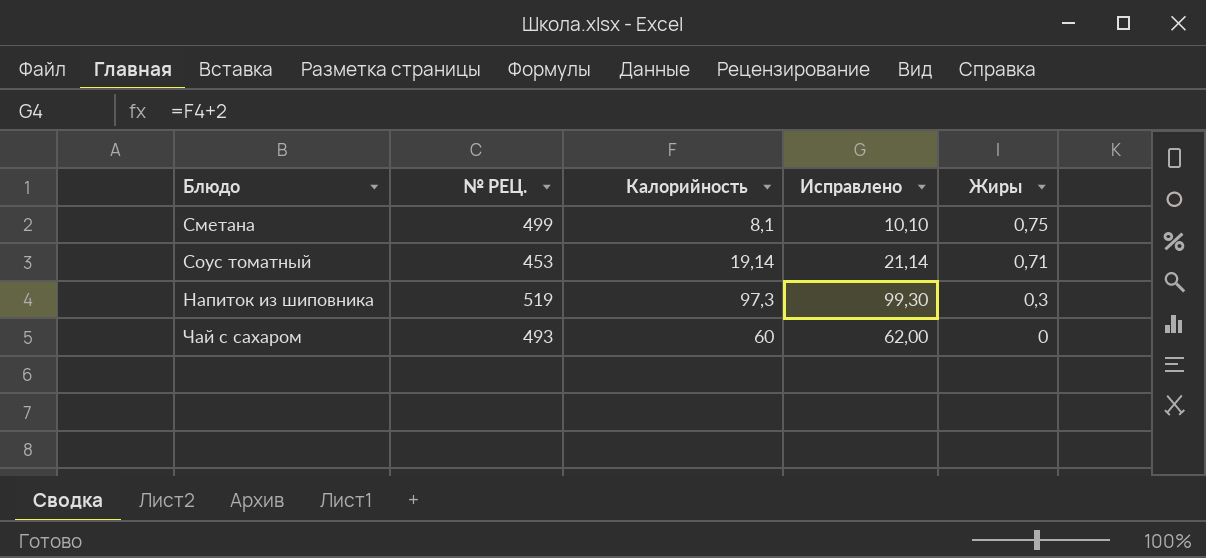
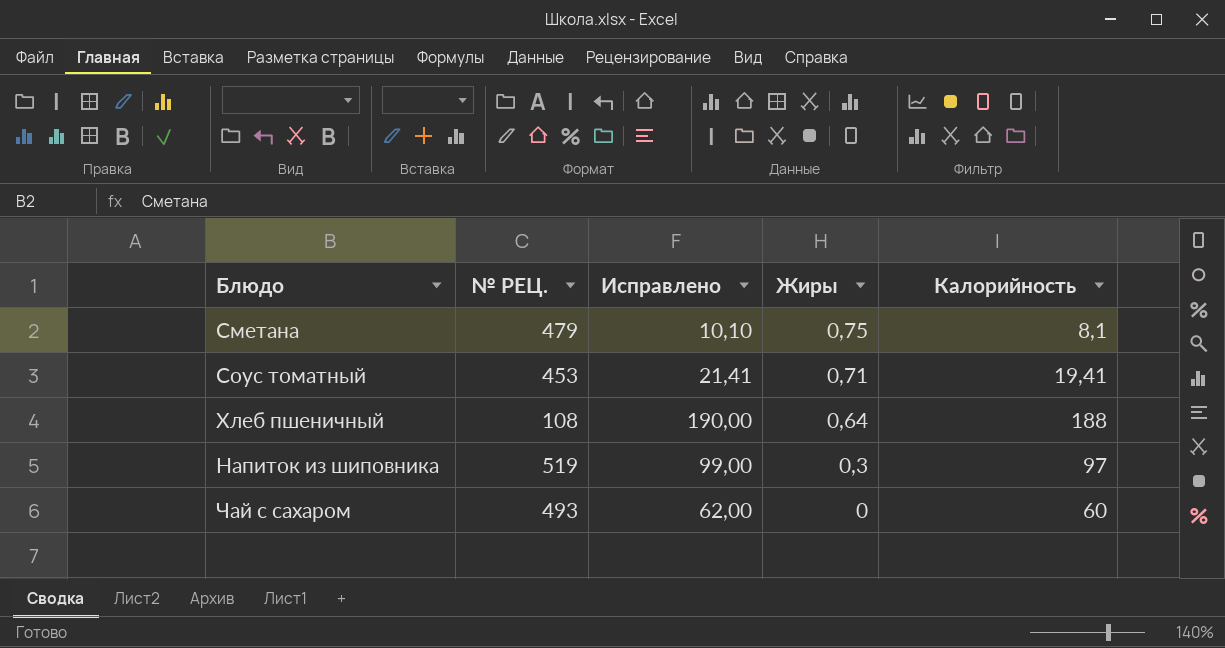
column Калорийность | position: 3 -> 5
Сметана | № РЕЦ.: 499 -> 479
Соус томатный | Исправлено: 21,14 -> 21,41
Соус томатный | Калорийность: 19,14 -> 19,41
row Хлеб пшеничный: none -> 108 | 190,00 | 0,64 | 188
Напиток из шиповника | Исправлено: 99,30 -> 99,00
Напиток из шиповника | Калорийность: 97,3 -> 97

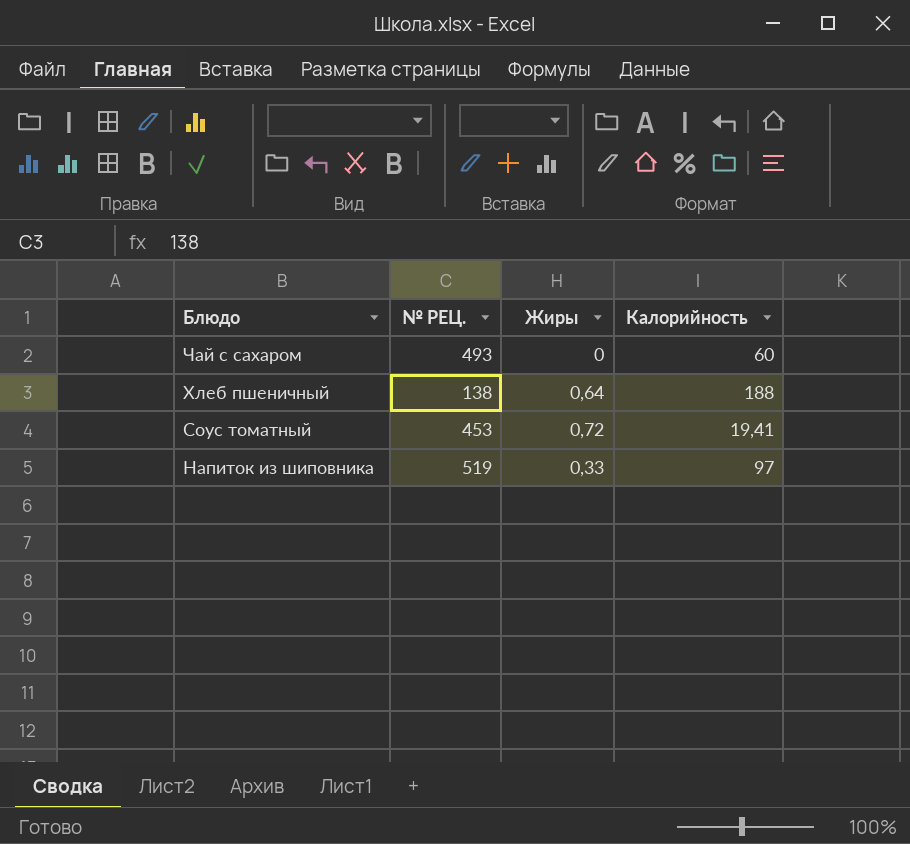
row order: Жиры descending -> Блюдо descending
column Исправлено | formula: [Калорийность] + 2 -> none
row Сметана: 479 | 10,10 | 0,75 | 8,1 -> none
Хлеб пшеничный | № РЕЦ.: 108 -> 138
Соус томатный | Жиры: 0,71 -> 0,72
Напиток из шиповника | Жиры: 0,3 -> 0,33

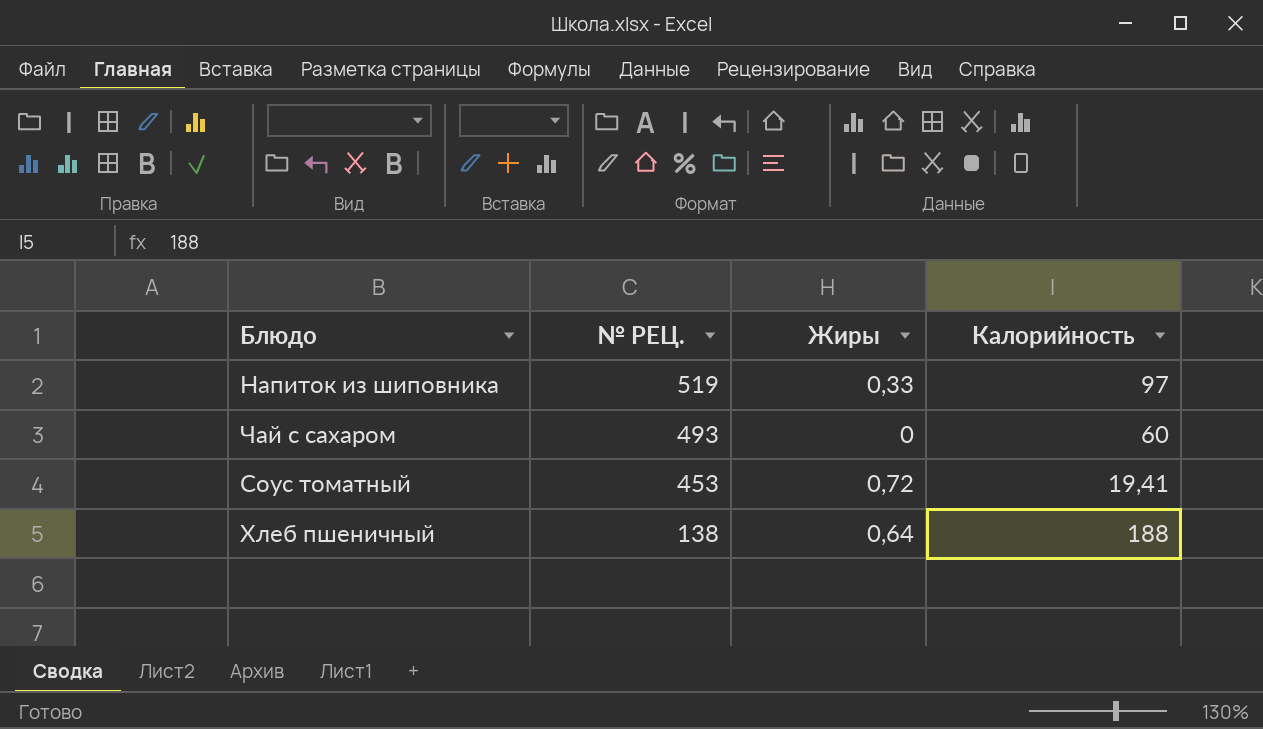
row order: Блюдо descending -> № РЕЦ. descending

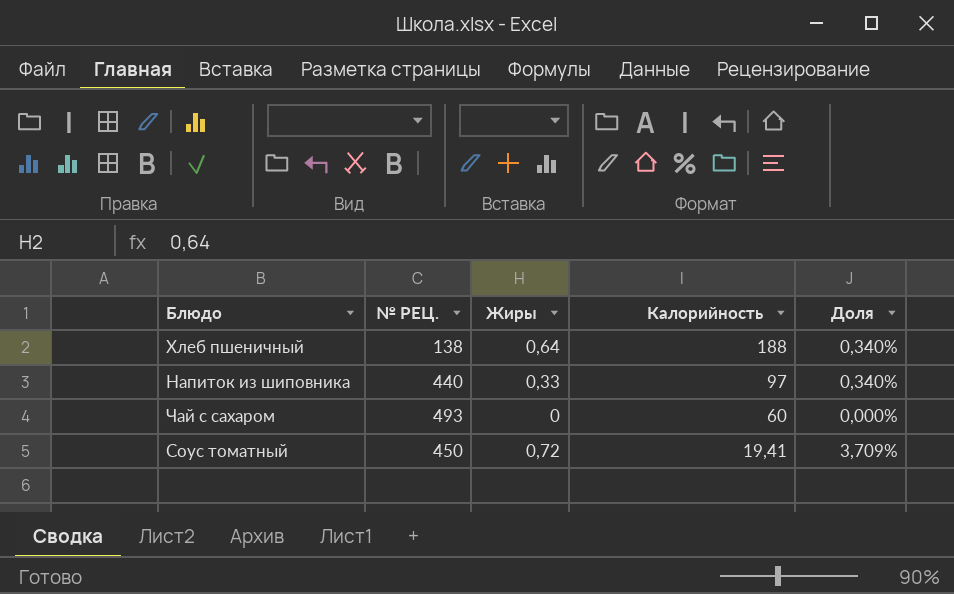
row order: № РЕЦ. descending -> Калорийность descending
column Доля | formula: none -> [Жиры] / [Калорийность]
Напиток из шиповника | № РЕЦ.: 519 -> 440
Соус томатный | № РЕЦ.: 453 -> 450

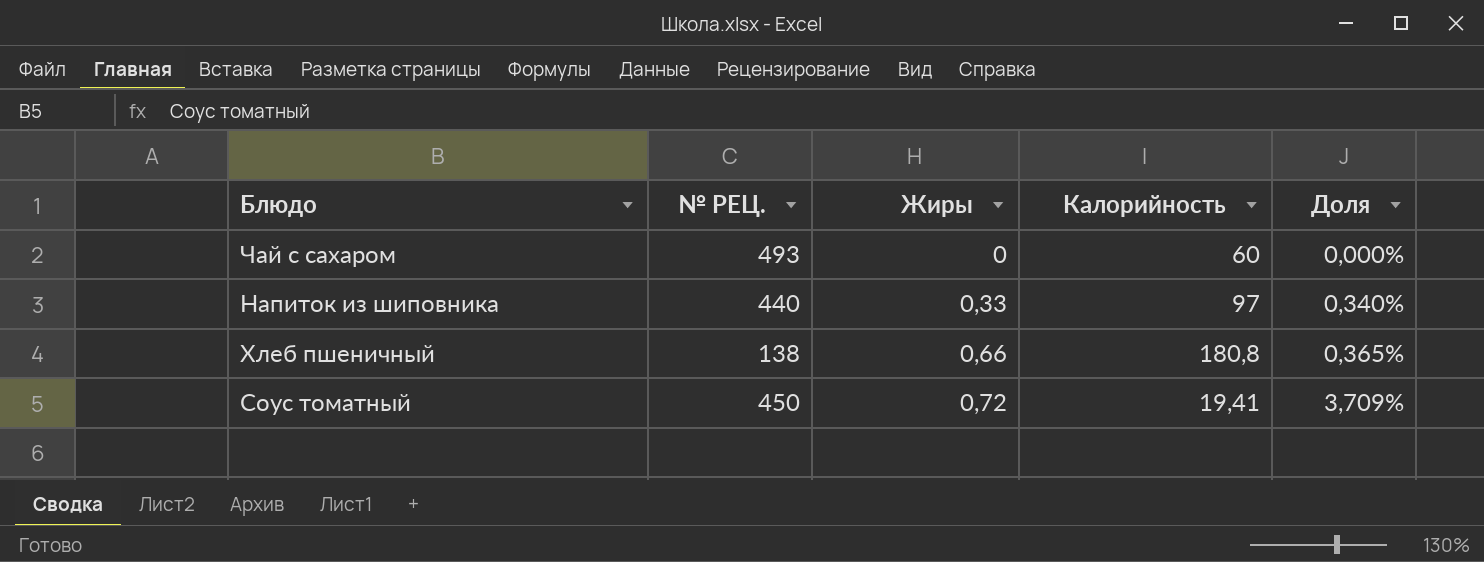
row order: Калорийность descending -> Жиры ascending
Хлеб пшеничный | Жиры: 0,64 -> 0,66
Хлеб пшеничный | Калорийность: 188 -> 180,8
Хлеб пшеничный | Доля: 0,340% -> 0,365%

